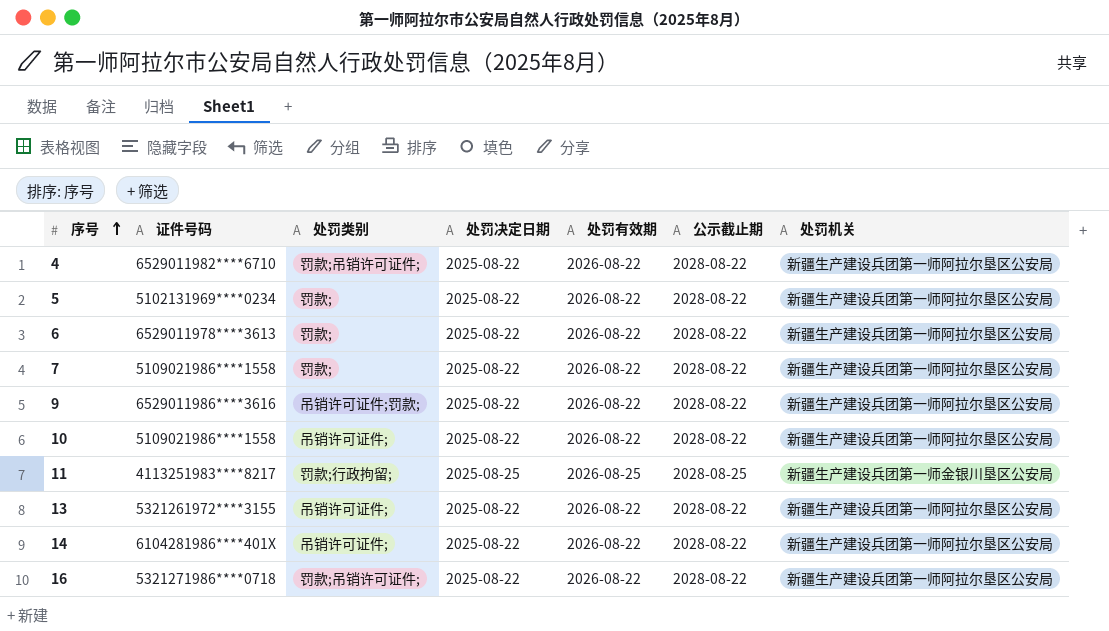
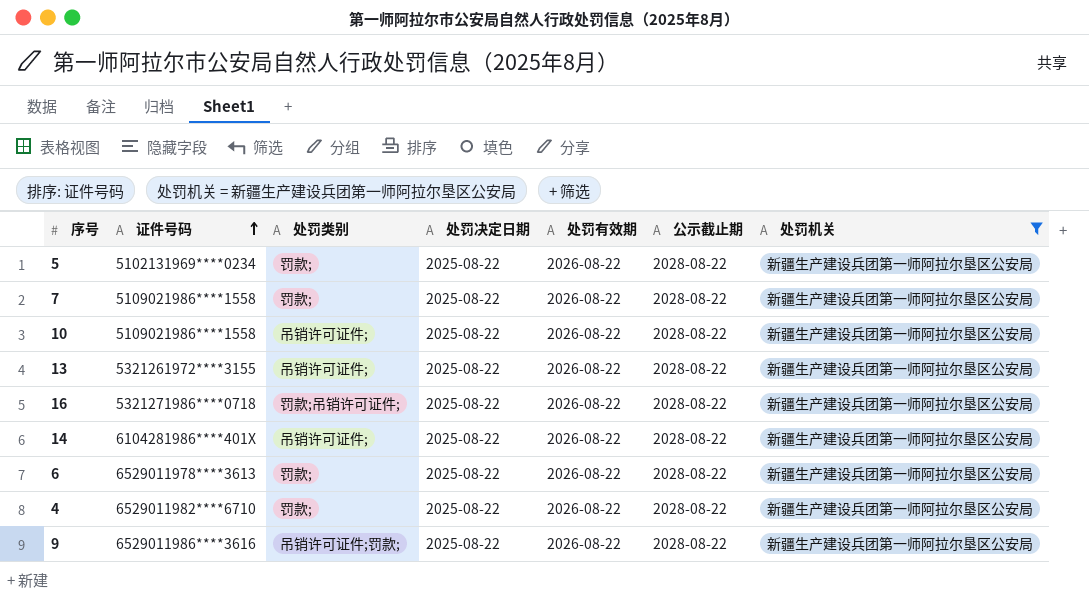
filter: none -> 处罚机关 = 新疆生产建设兵团第一师阿拉尔垦区公安局
row order: 序号 ascending -> 证件号码 ascending
4 | 处罚类别: 罚款;吊销许可证件; -> 罚款;

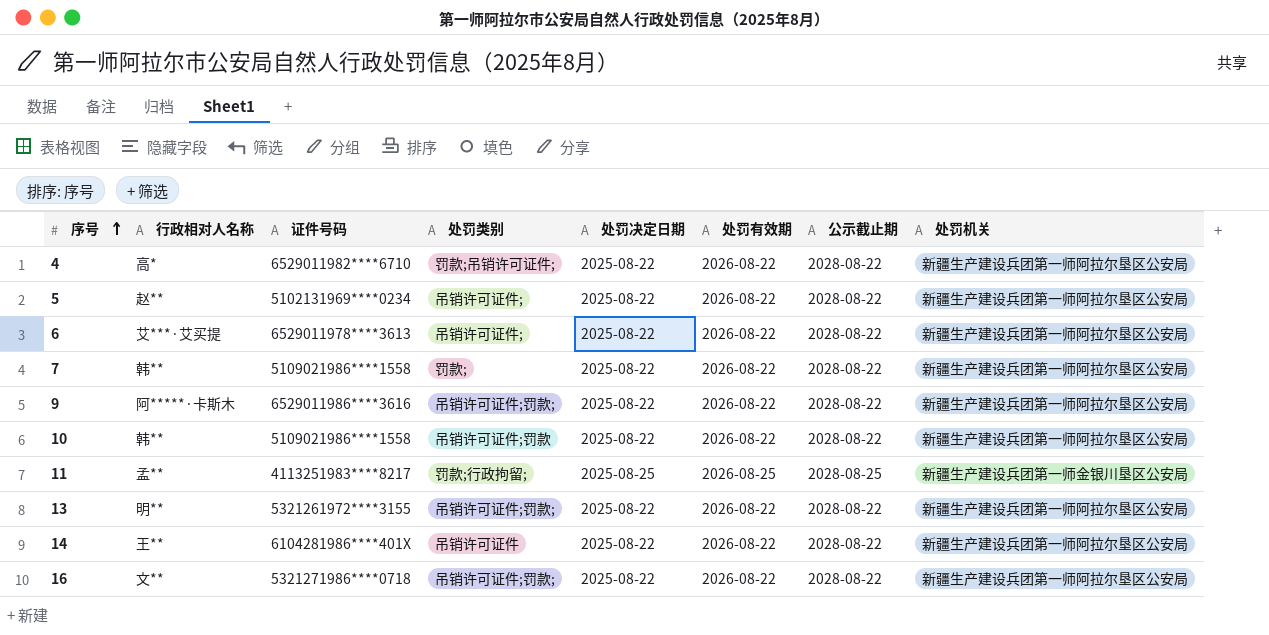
filter: 处罚机关 = 新疆生产建设兵团第一师阿拉尔垦区公安局 -> none
row order: 证件号码 ascending -> 序号 ascending
column 行政相对人名称 | position: none -> 2
4 | 处罚类别: 罚款; -> 罚款;吊销许可证件;
5 | 处罚类别: 罚款; -> 吊销许可证件;
6 | 处罚类别: 罚款; -> 吊销许可证件;
10 | 处罚类别: 吊销许可证件; -> 吊销许可证件;罚款
13 | 处罚类别: 吊销许可证件; -> 吊销许可证件;罚款;
14 | 处罚类别: 吊销许可证件; -> 吊销许可证件
16 | 处罚类别: 罚款;吊销许可证件; -> 吊销许可证件;罚款;

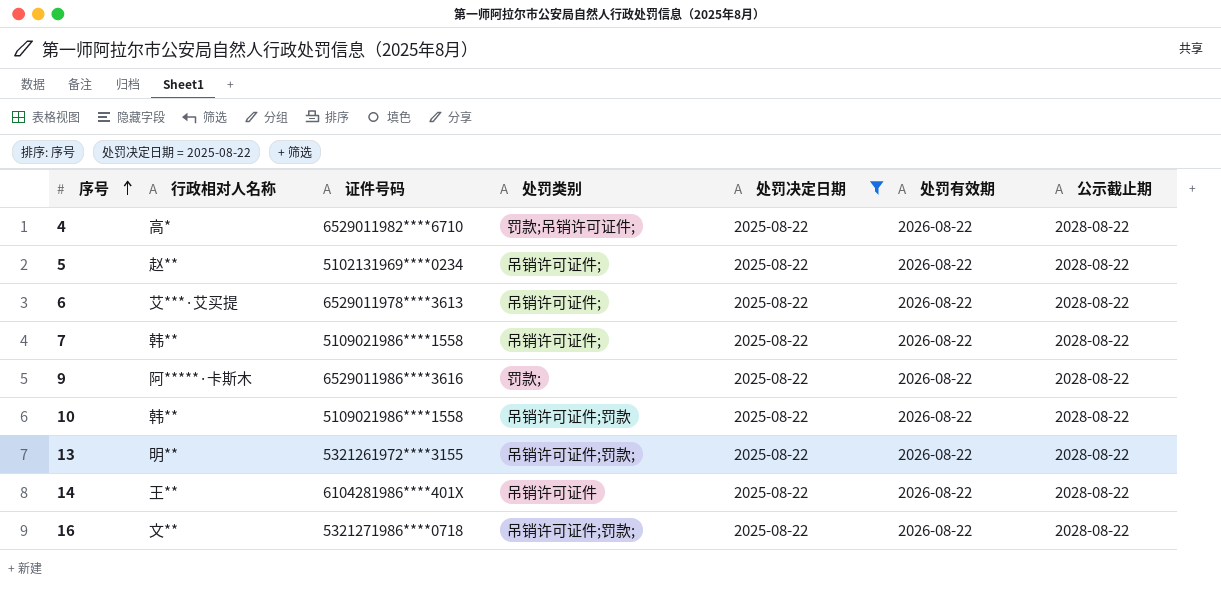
filter: none -> 处罚决定日期 = 2025-08-22
column 处罚机关 | position: 8 -> none
7 | 处罚类别: 罚款; -> 吊销许可证件;
9 | 处罚类别: 吊销许可证件;罚款; -> 罚款;

